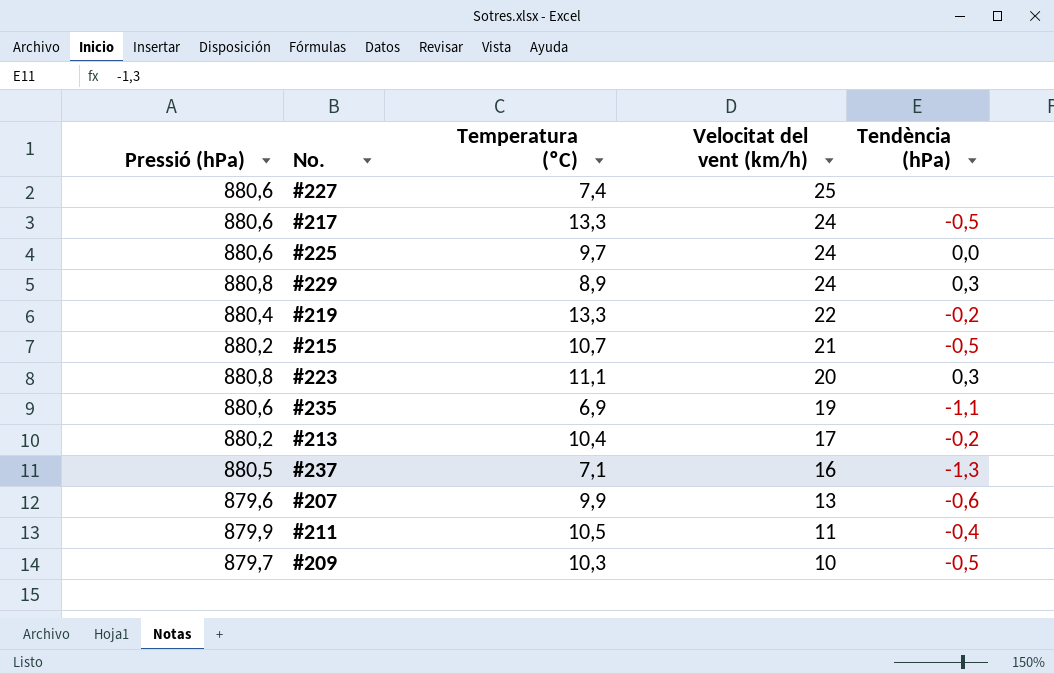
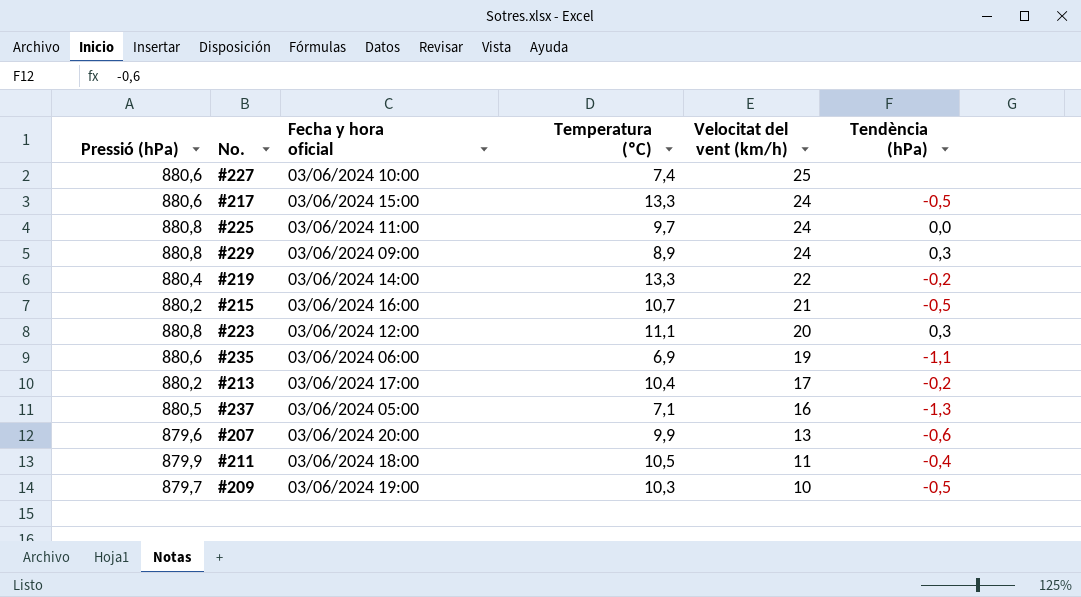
column Fecha y hora oficial | position: none -> 3
#225 | Pressió (hPa): 880,6 -> 880,8

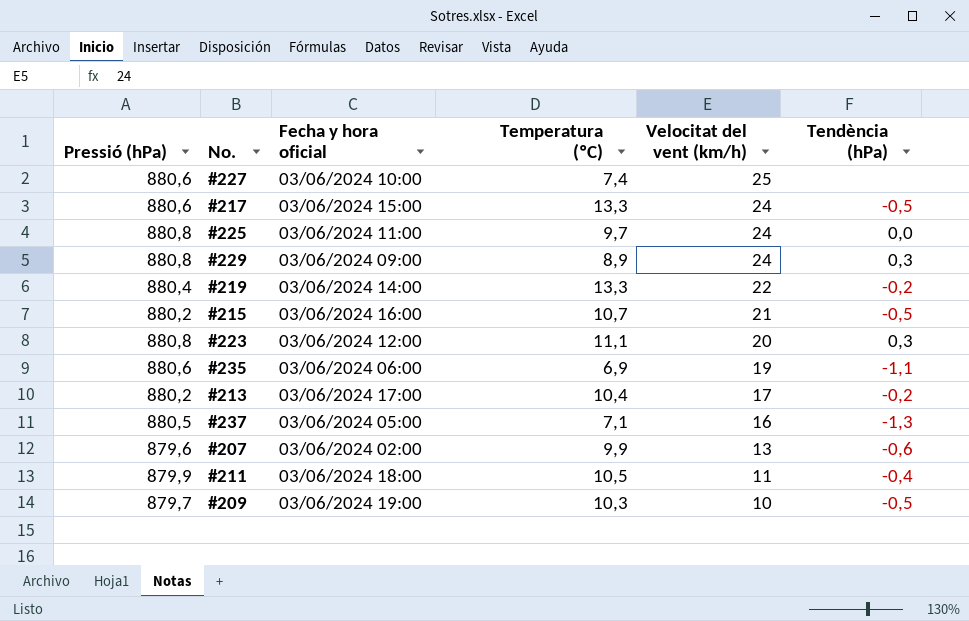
#207 | Fecha y hora oficial: 03/06/2024 20:00 -> 03/06/2024 02:00

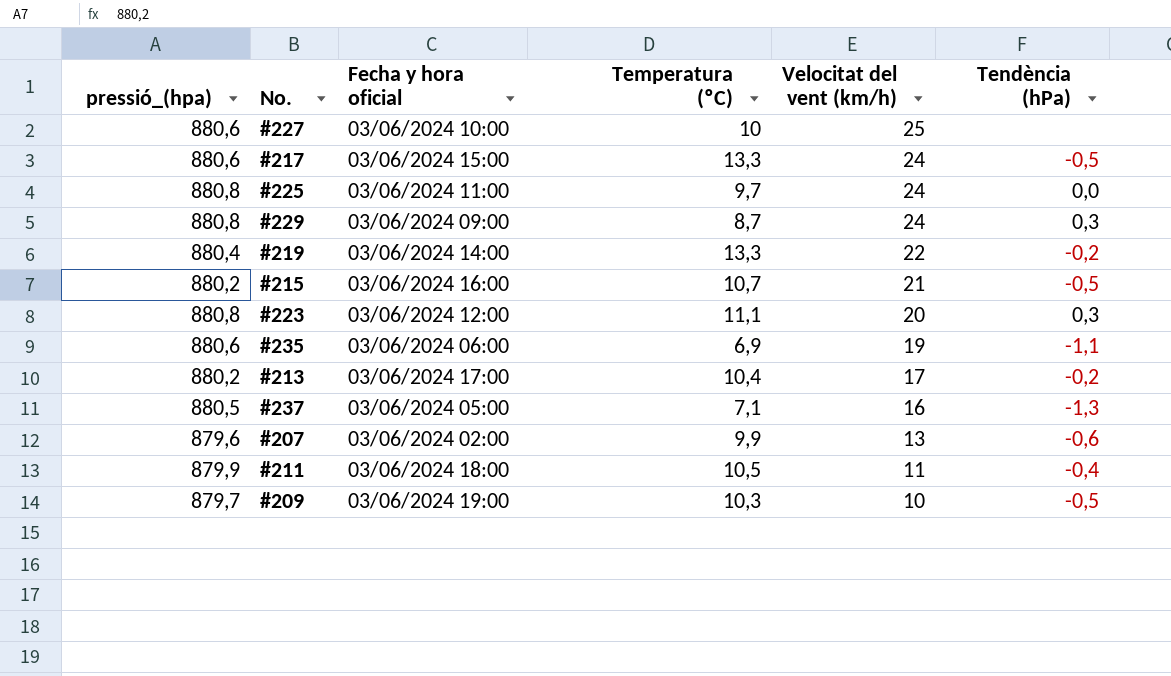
column name: Pressió (hPa) -> pressió_(hpa)
#227 | Temperatura (ºC): 7,4 -> 10
#229 | Temperatura (ºC): 8,9 -> 8,7

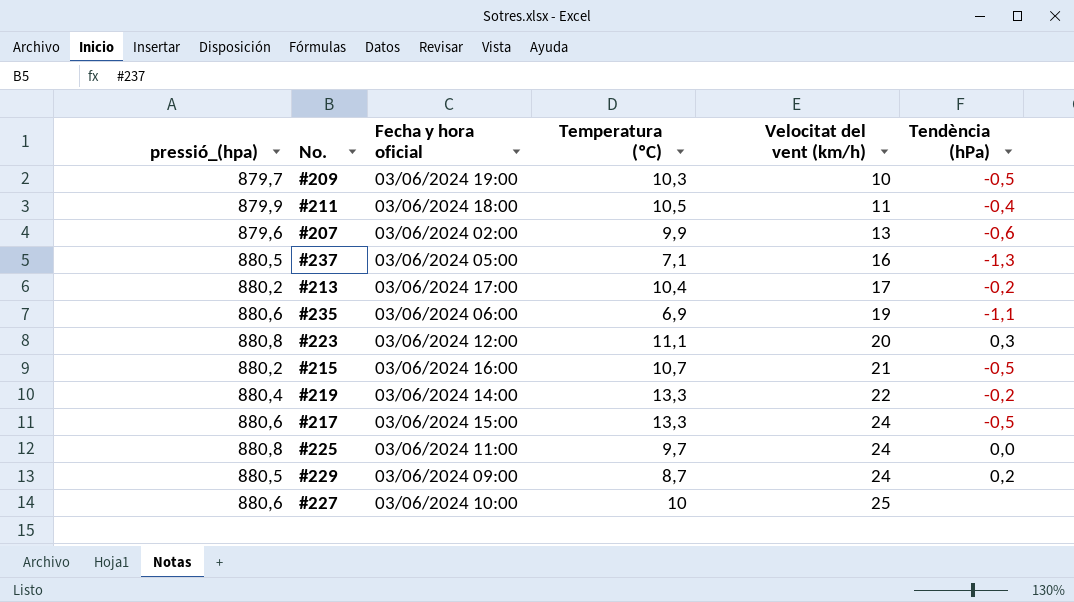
row order: Velocitat del vent (km/h) descending -> Velocitat del vent (km/h) ascending
#229 | pressió_(hpa): 880,8 -> 880,5
#229 | Tendència (hPa): 0,3 -> 0,2

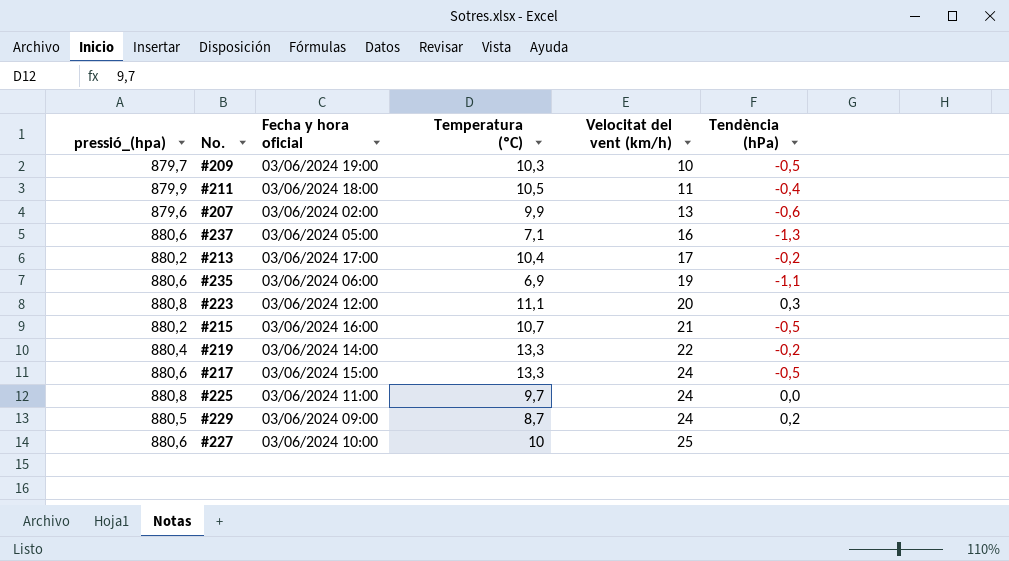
#237 | pressió_(hpa): 880,5 -> 880,6

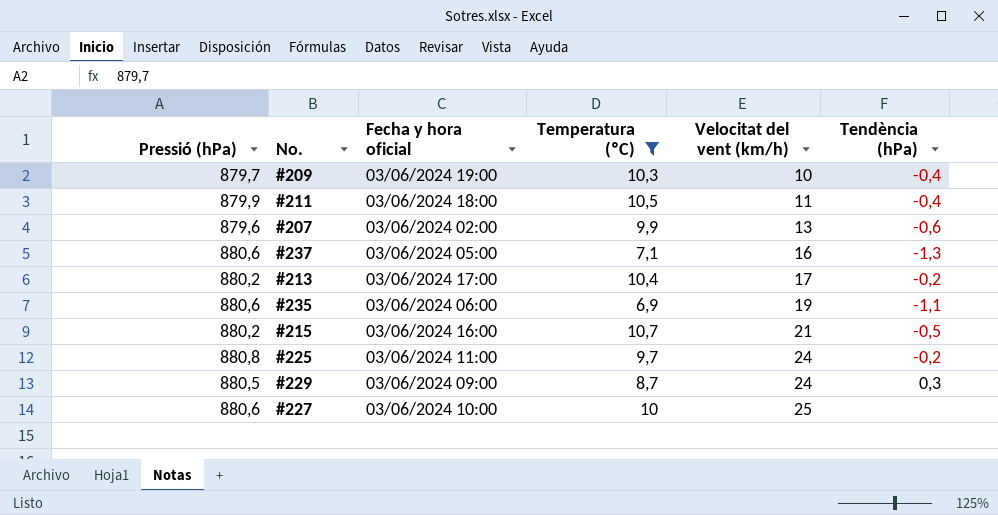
filter: none -> Temperatura (ºC) <= 10,7
column name: pressió_(hpa) -> Pressió (hPa)
#209 | Tendència (hPa): -0,5 -> -0,4
#225 | Tendència (hPa): 0,0 -> -0,2
#229 | Tendència (hPa): 0,2 -> 0,3

